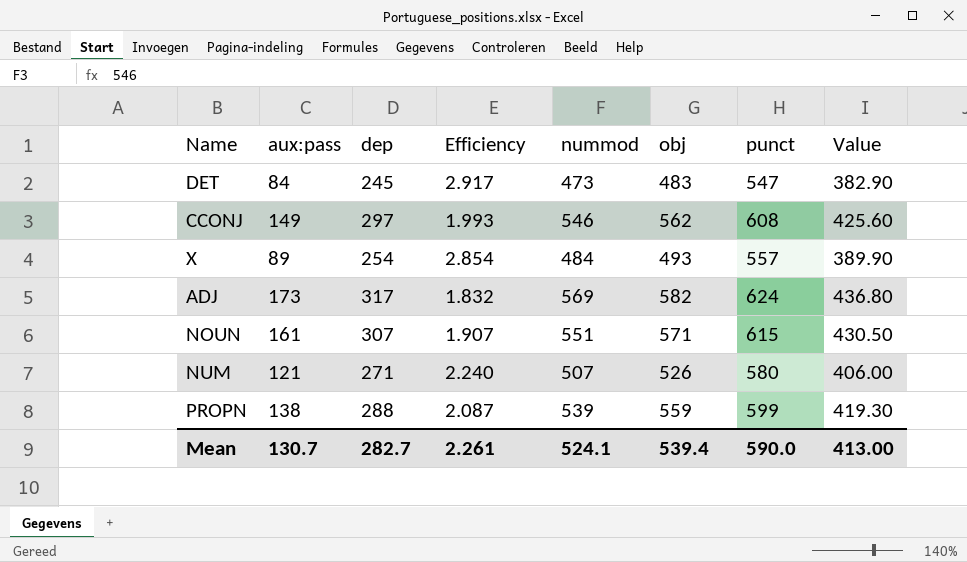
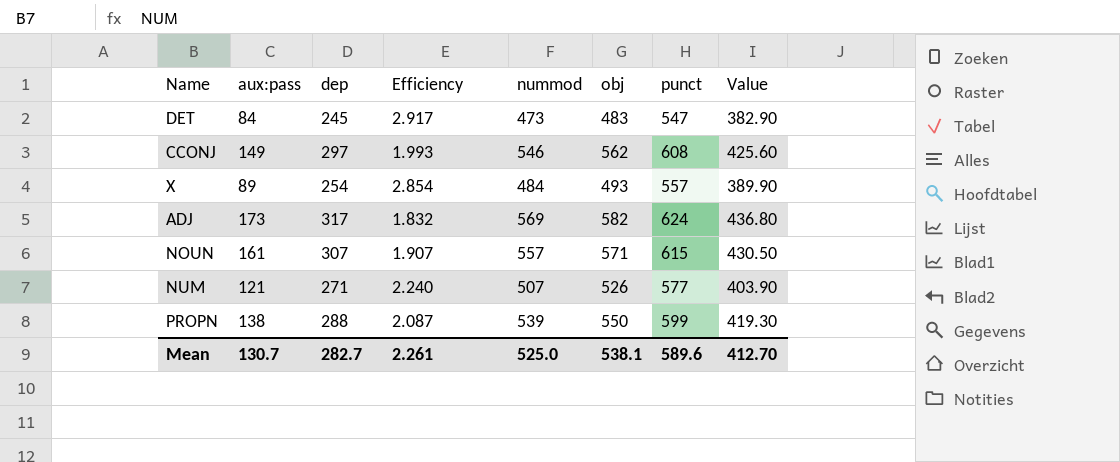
NOUN | nummod: 551 -> 557
NUM | punct: 580 -> 577
NUM | Value: 406.00 -> 403.90
PROPN | obj: 559 -> 550
Mean | nummod: 524.1 -> 525.0
Mean | obj: 539.4 -> 538.1
Mean | punct: 590.0 -> 589.6
Mean | Value: 413.00 -> 412.70

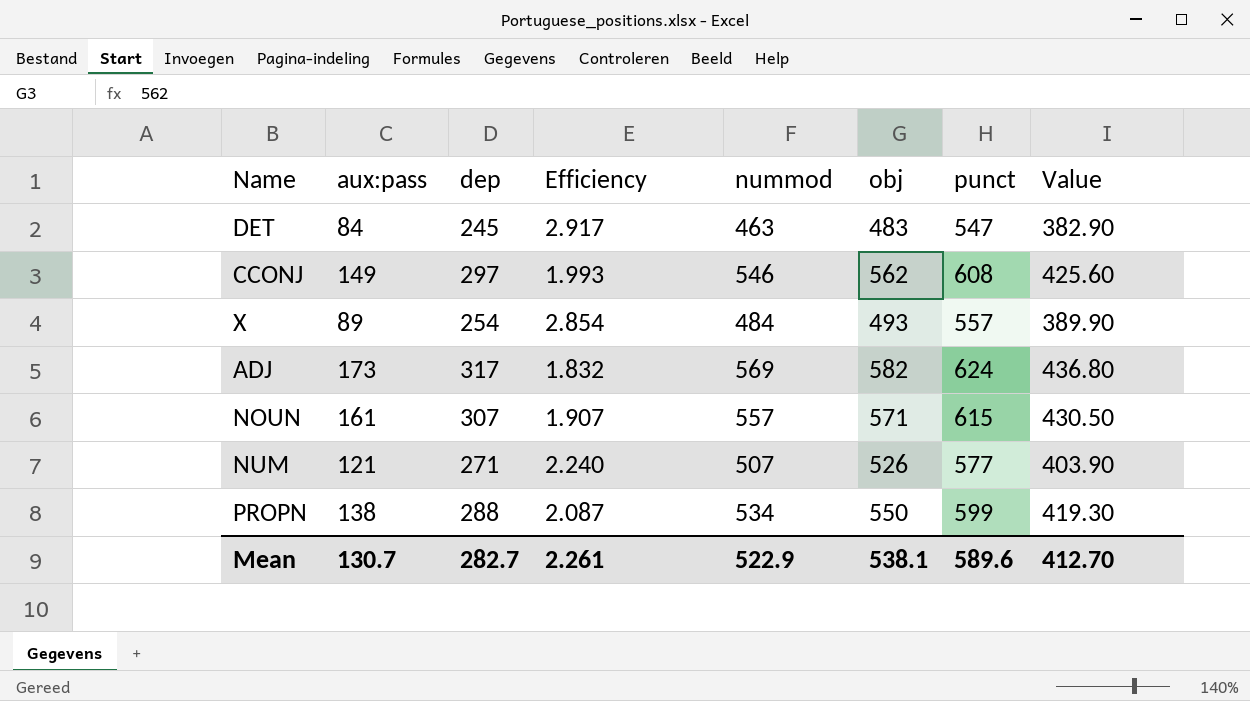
DET | nummod: 473 -> 463
PROPN | nummod: 539 -> 534
Mean | nummod: 525.0 -> 522.9

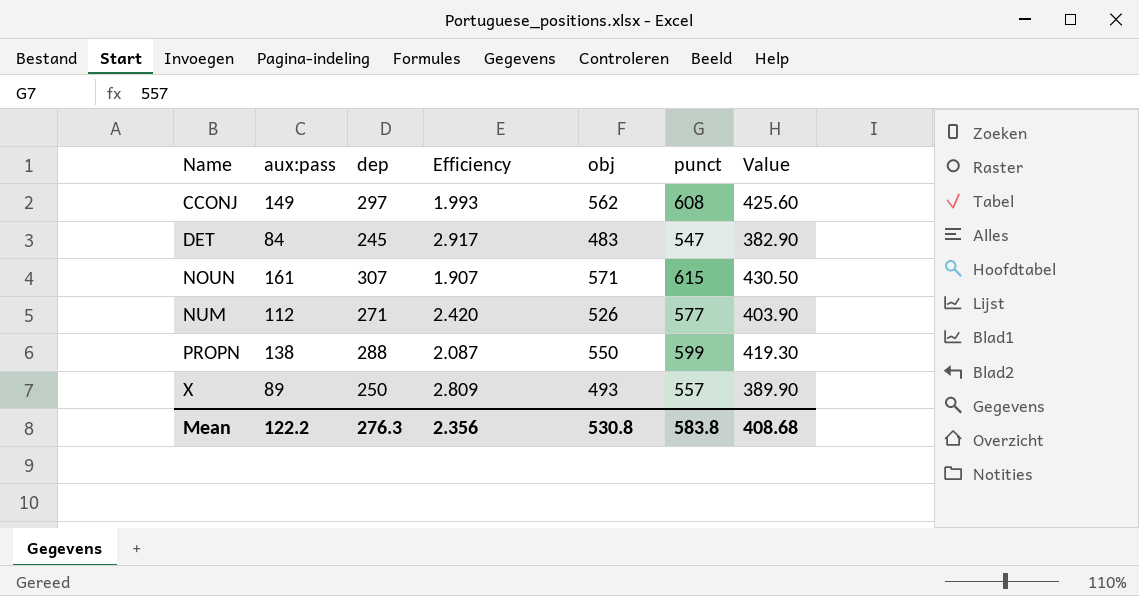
row order: none -> Name ascending
column nummod | position: 5 -> none
row ADJ: 173 | 317 | 1.832 | 569 | 582 | 624 | 436.80 -> none
NUM | aux:pass: 121 -> 112
NUM | Efficiency: 2.240 -> 2.420
X | dep: 254 -> 250
X | Efficiency: 2.854 -> 2.809
Mean | aux:pass: 130.7 -> 122.2
Mean | dep: 282.7 -> 276.3
Mean | Efficiency: 2.261 -> 2.356
Mean | obj: 538.1 -> 530.8
Mean | punct: 589.6 -> 583.8
Mean | Value: 412.70 -> 408.68

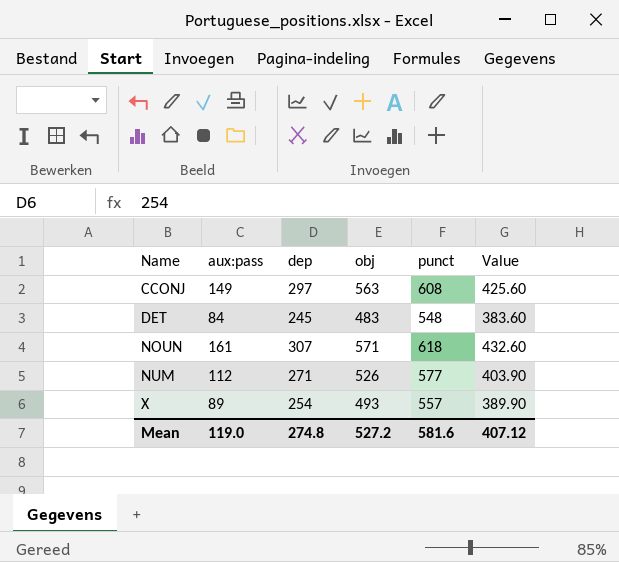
column Efficiency | formula: [dep] / [aux:pass] -> none
row PROPN: 138 | 288 | 2.087 | 550 | 599 | 419.30 -> none
CCONJ | obj: 562 -> 563
DET | punct: 547 -> 548
DET | Value: 382.90 -> 383.60
NOUN | punct: 615 -> 618
NOUN | Value: 430.50 -> 432.60
X | dep: 250 -> 254
Mean | aux:pass: 122.2 -> 119.0
Mean | dep: 276.3 -> 274.8
Mean | obj: 530.8 -> 527.2
Mean | punct: 583.8 -> 581.6
Mean | Value: 408.68 -> 407.12

